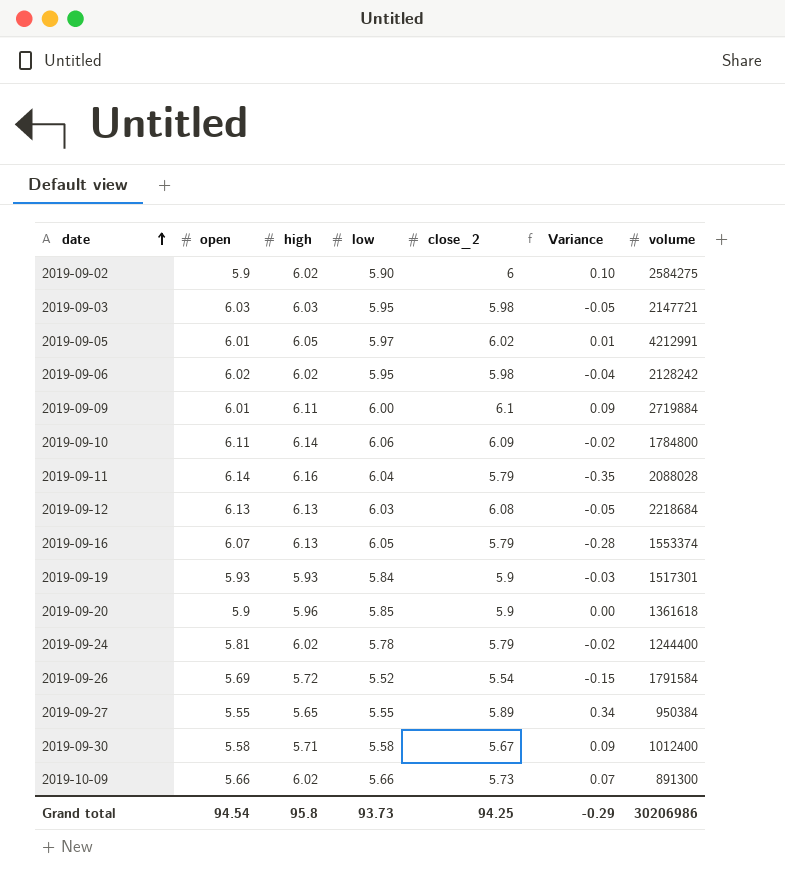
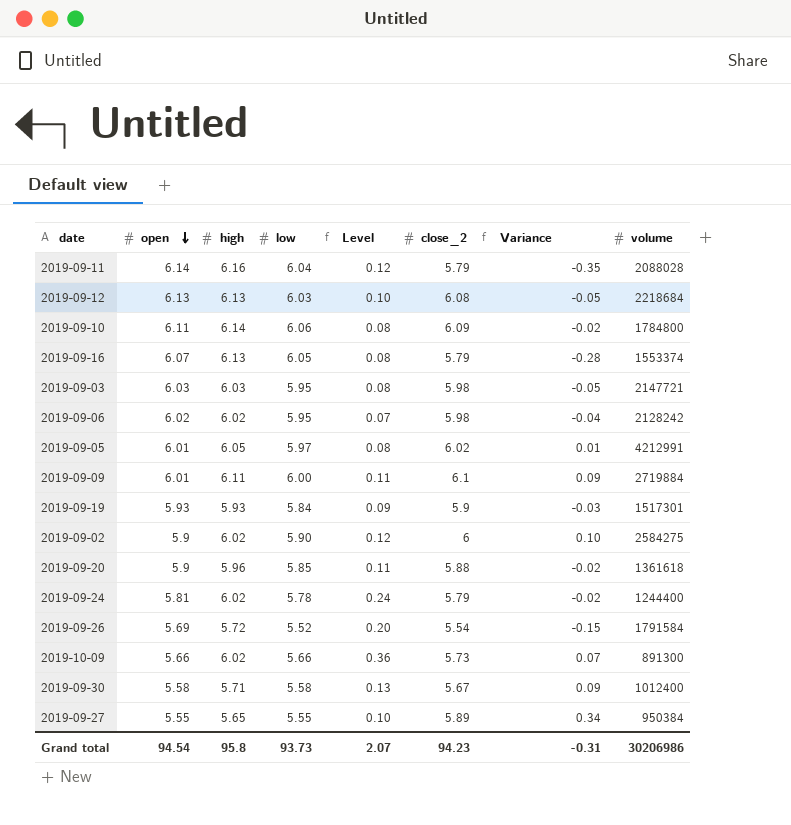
row order: date ascending -> open descending
column Level | formula: none -> [high] - [low]
2019-09-20 | close_2: 5.9 -> 5.88
2019-09-20 | Variance: 0.00 -> -0.02
Grand total | close_2: 94.25 -> 94.23
Grand total | Variance: -0.29 -> -0.31

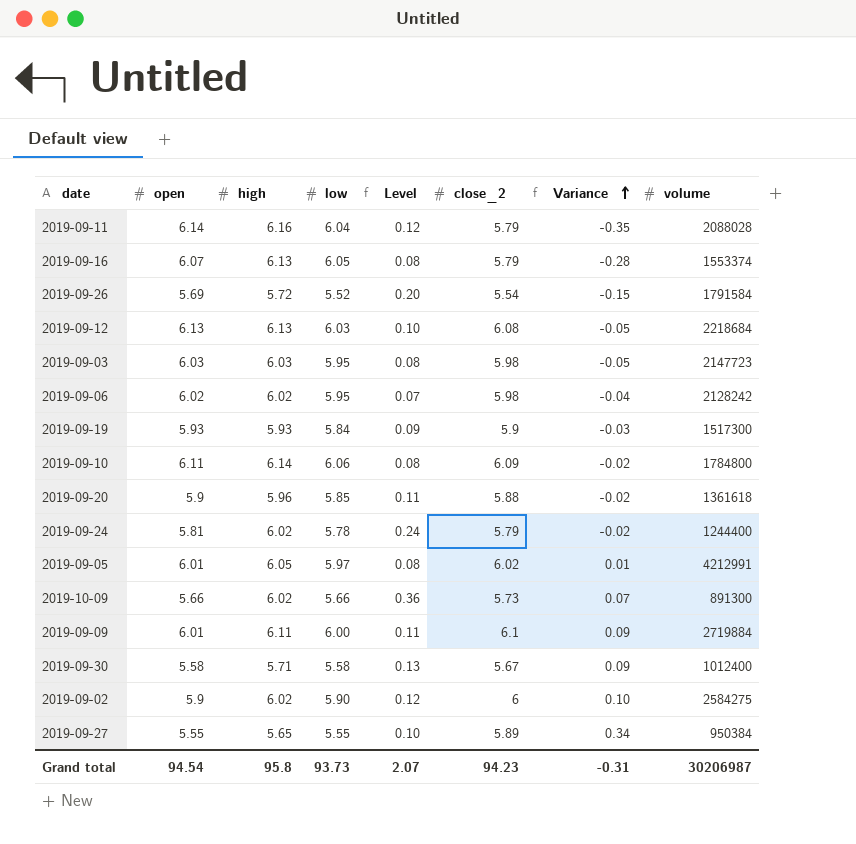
row order: open descending -> Variance ascending
2019-09-03 | volume: 2147721 -> 2147723
2019-09-19 | volume: 1517301 -> 1517300
Grand total | volume: 30206986 -> 30206987

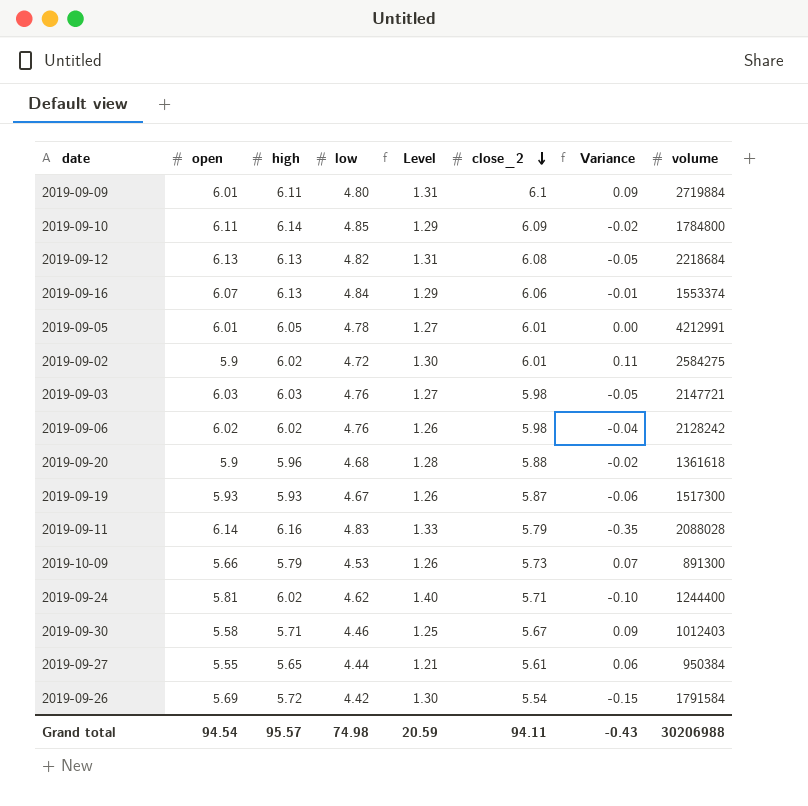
row order: Variance ascending -> close_2 descending
2019-09-09 | low: 6.00 -> 4.80
2019-09-09 | Level: 0.11 -> 1.31
2019-09-10 | low: 6.06 -> 4.85
2019-09-10 | Level: 0.08 -> 1.29
2019-09-12 | low: 6.03 -> 4.82
2019-09-12 | Level: 0.10 -> 1.31
2019-09-16 | low: 6.05 -> 4.84
2019-09-16 | Level: 0.08 -> 1.29
2019-09-16 | close_2: 5.79 -> 6.06
2019-09-16 | Variance: -0.28 -> -0.01
2019-09-05 | low: 5.97 -> 4.78
2019-09-05 | Level: 0.08 -> 1.27
2019-09-05 | close_2: 6.02 -> 6.01
2019-09-05 | Variance: 0.01 -> 0.00
2019-09-02 | low: 5.90 -> 4.72
2019-09-02 | Level: 0.12 -> 1.30
2019-09-02 | close_2: 6 -> 6.01
2019-09-02 | Variance: 0.10 -> 0.11
2019-09-03 | low: 5.95 -> 4.76
2019-09-03 | Level: 0.08 -> 1.27
2019-09-03 | volume: 2147723 -> 2147721
2019-09-06 | low: 5.95 -> 4.76
2019-09-06 | Level: 0.07 -> 1.26
2019-09-20 | low: 5.85 -> 4.68
2019-09-20 | Level: 0.11 -> 1.28
2019-09-19 | low: 5.84 -> 4.67
2019-09-19 | Level: 0.09 -> 1.26
2019-09-19 | close_2: 5.9 -> 5.87
2019-09-19 | Variance: -0.03 -> -0.06
2019-09-11 | low: 6.04 -> 4.83
2019-09-11 | Level: 0.12 -> 1.33
2019-10-09 | high: 6.02 -> 5.79
2019-10-09 | low: 5.66 -> 4.53
2019-10-09 | Level: 0.36 -> 1.26
2019-09-24 | low: 5.78 -> 4.62
2019-09-24 | Level: 0.24 -> 1.40
2019-09-24 | close_2: 5.79 -> 5.71
2019-09-24 | Variance: -0.02 -> -0.10
2019-09-30 | low: 5.58 -> 4.46
2019-09-30 | Level: 0.13 -> 1.25
2019-09-30 | volume: 1012400 -> 1012403
2019-09-27 | low: 5.55 -> 4.44
2019-09-27 | Level: 0.10 -> 1.21
2019-09-27 | close_2: 5.89 -> 5.61
2019-09-27 | Variance: 0.34 -> 0.06
2019-09-26 | low: 5.52 -> 4.42
2019-09-26 | Level: 0.20 -> 1.30
Grand total | high: 95.8 -> 95.57
Grand total | low: 93.73 -> 74.98
Grand total | Level: 2.07 -> 20.59
Grand total | close_2: 94.23 -> 94.11
Grand total | Variance: -0.31 -> -0.43
Grand total | volume: 30206987 -> 30206988

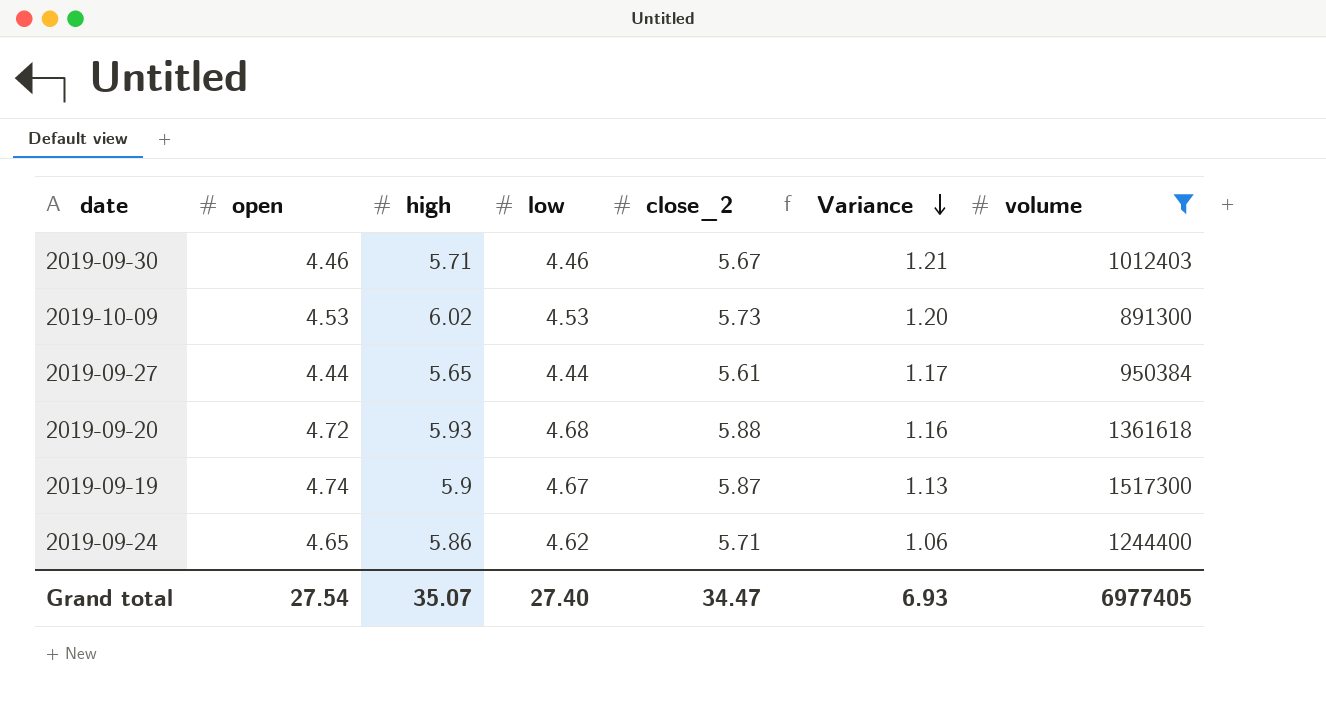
filter: none -> volume <= 1517300
row order: close_2 descending -> Variance descending
column Level | formula: [high] - [low] -> none
2019-09-30 | open: 5.58 -> 4.46
2019-09-30 | Variance: 0.09 -> 1.21
2019-10-09 | open: 5.66 -> 4.53
2019-10-09 | high: 5.79 -> 6.02
2019-10-09 | Variance: 0.07 -> 1.20
2019-09-27 | open: 5.55 -> 4.44
2019-09-27 | Variance: 0.06 -> 1.17
2019-09-20 | open: 5.9 -> 4.72
2019-09-20 | high: 5.96 -> 5.93
2019-09-20 | Variance: -0.02 -> 1.16
2019-09-19 | open: 5.93 -> 4.74
2019-09-19 | high: 5.93 -> 5.9
2019-09-19 | Variance: -0.06 -> 1.13
2019-09-24 | open: 5.81 -> 4.65
2019-09-24 | high: 6.02 -> 5.86
2019-09-24 | Variance: -0.10 -> 1.06
Grand total | open: 94.54 -> 27.54
Grand total | high: 95.57 -> 35.07
Grand total | low: 74.98 -> 27.40
Grand total | close_2: 94.11 -> 34.47
Grand total | Variance: -0.43 -> 6.93
Grand total | volume: 30206988 -> 6977405

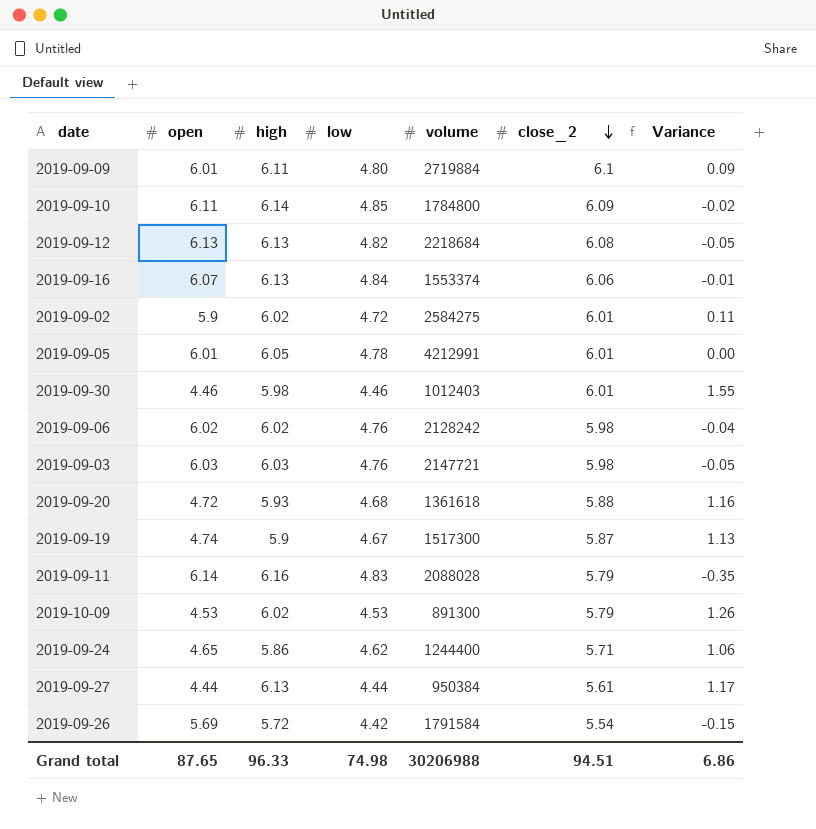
filter: volume <= 1517300 -> none
row order: Variance descending -> close_2 descending
column volume | position: 7 -> 5
2019-09-30 | high: 5.71 -> 5.98
2019-09-30 | close_2: 5.67 -> 6.01
2019-09-30 | Variance: 1.21 -> 1.55
2019-10-09 | close_2: 5.73 -> 5.79
2019-10-09 | Variance: 1.20 -> 1.26
2019-09-27 | high: 5.65 -> 6.13
Grand total | open: 27.54 -> 87.65
Grand total | high: 35.07 -> 96.33
Grand total | low: 27.40 -> 74.98
Grand total | volume: 6977405 -> 30206988
Grand total | close_2: 34.47 -> 94.51
Grand total | Variance: 6.93 -> 6.86

